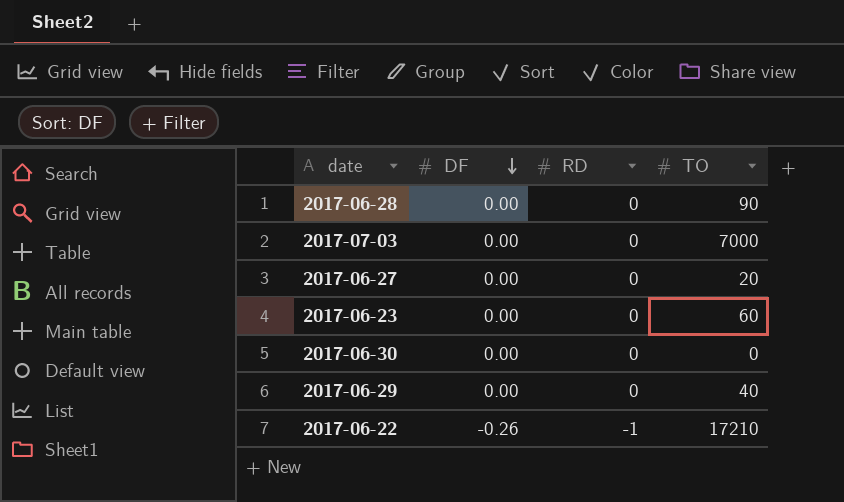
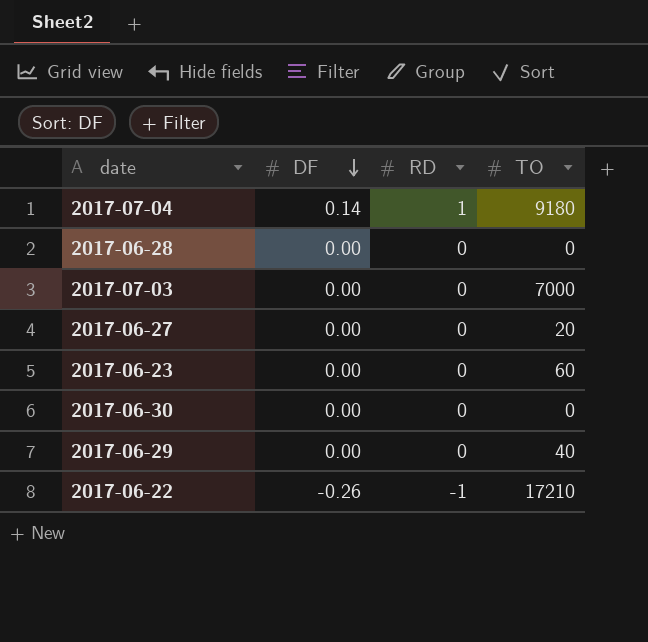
row 2017-07-04: none -> 0.14 | 1 | 9180
2017-06-28 | TO: 90 -> 0

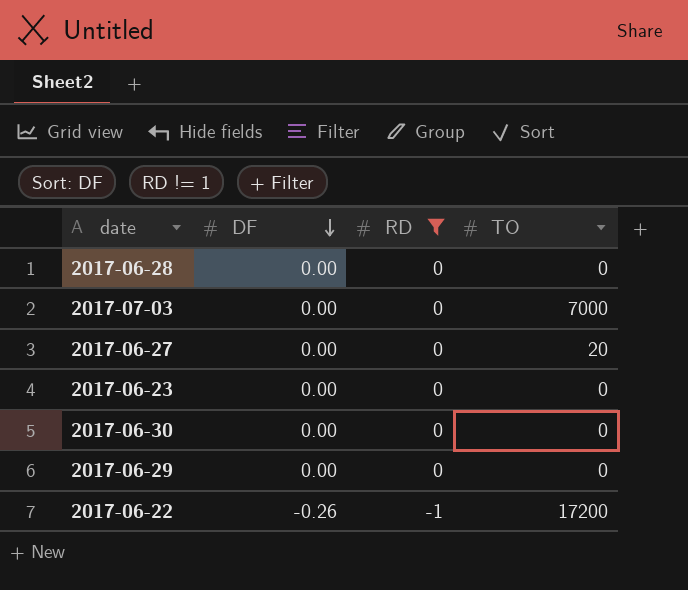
filter: none -> RD != 1
2017-06-23 | TO: 60 -> 0
2017-06-29 | TO: 40 -> 0
2017-06-22 | TO: 17210 -> 17200

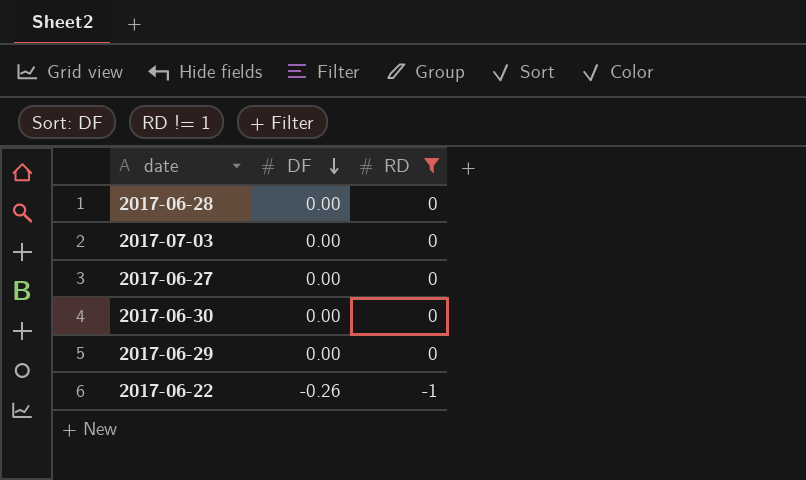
column TO | position: 4 -> none
row 2017-06-23: 0.00 | 0 | 0 -> none

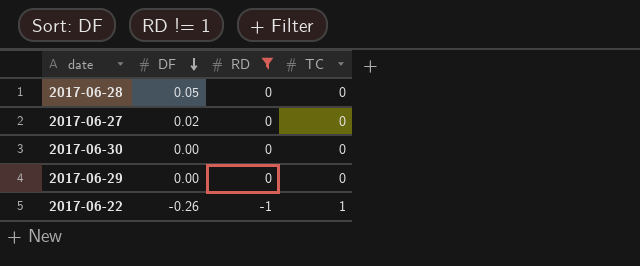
column TC | position: none -> 4
row 2017-07-03: 0.00 | 0 -> none
2017-06-28 | DF: 0.00 -> 0.05
2017-06-27 | DF: 0.00 -> 0.02

